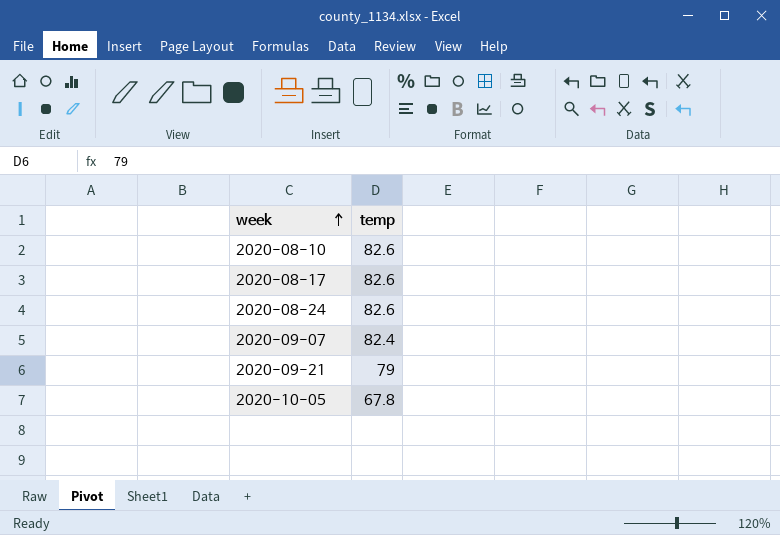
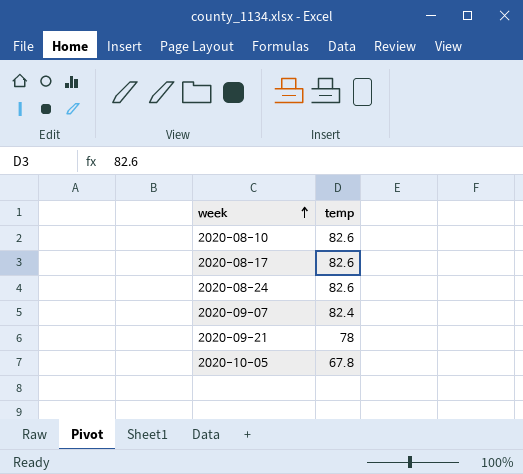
2020-09-21 | temp: 79 -> 78

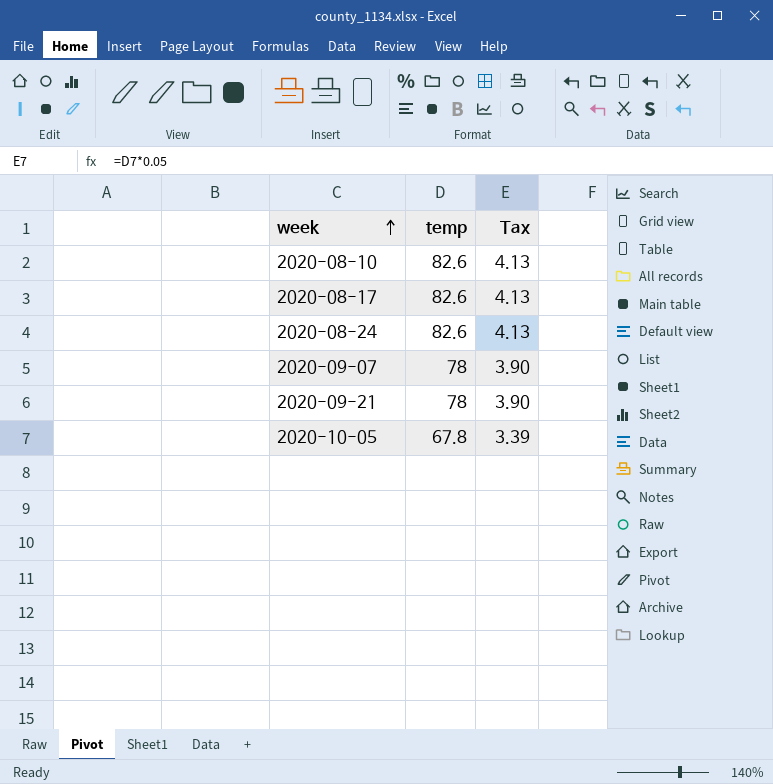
column Tax | formula: none -> [temp] * 0.05
2020-09-07 | temp: 82.4 -> 78

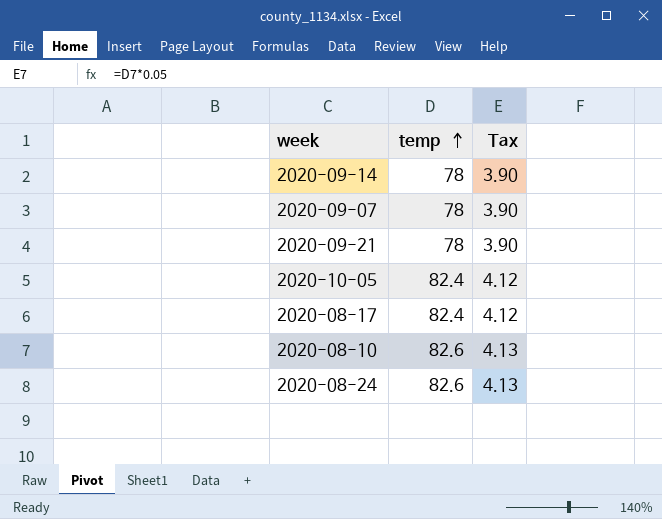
row order: week ascending -> temp ascending
row 2020-09-14: none -> 78 | 3.90
2020-10-05 | temp: 67.8 -> 82.4
2020-10-05 | Tax: 3.39 -> 4.12
2020-08-17 | temp: 82.6 -> 82.4
2020-08-17 | Tax: 4.13 -> 4.12

